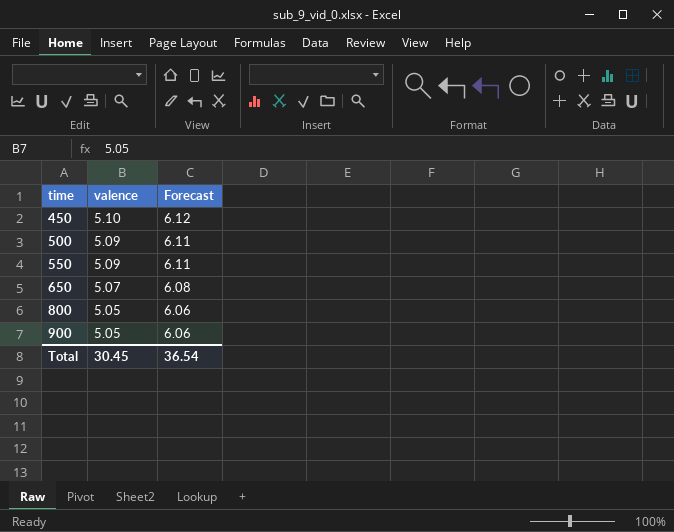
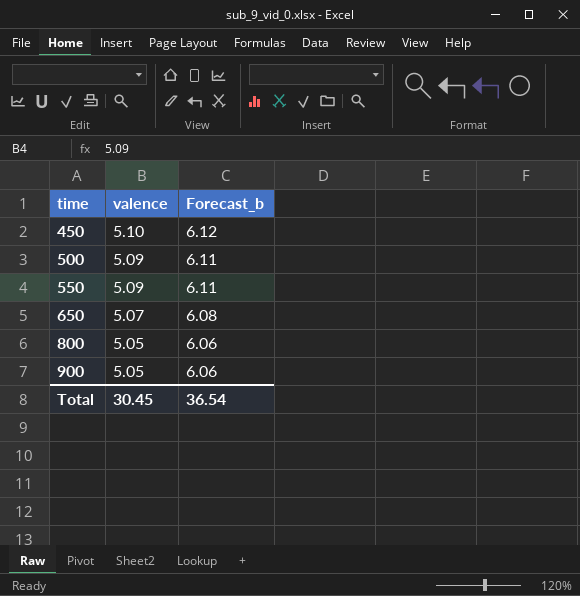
column name: Forecast -> Forecast_b

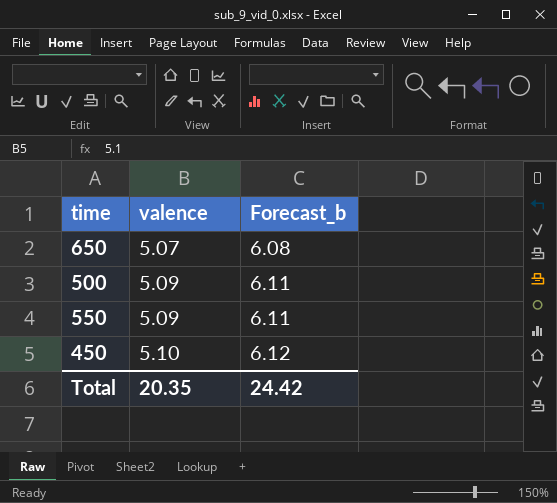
row order: time ascending -> valence ascending
row 800: 5.05 | 6.06 -> none
row 900: 5.05 | 6.06 -> none
Total | valence: 30.45 -> 20.35
Total | Forecast_b: 36.54 -> 24.42

